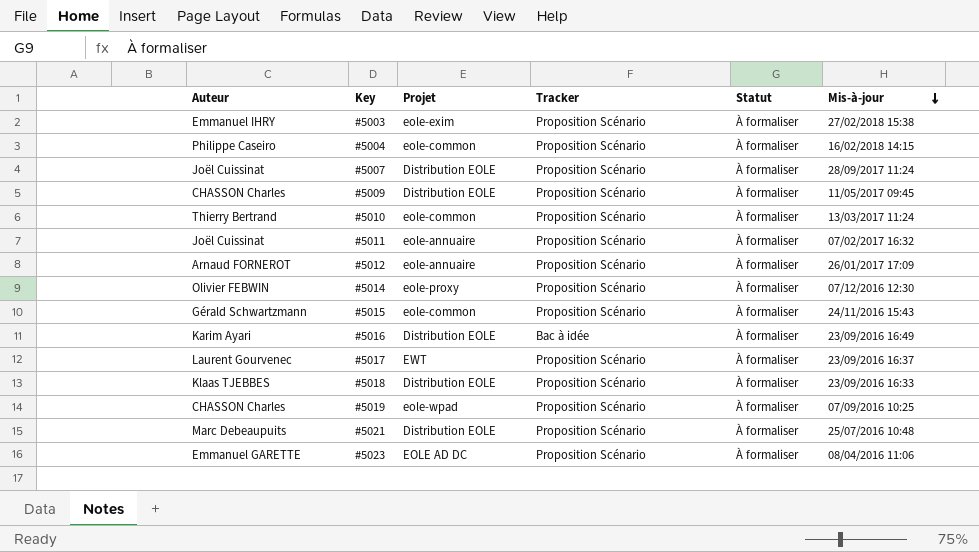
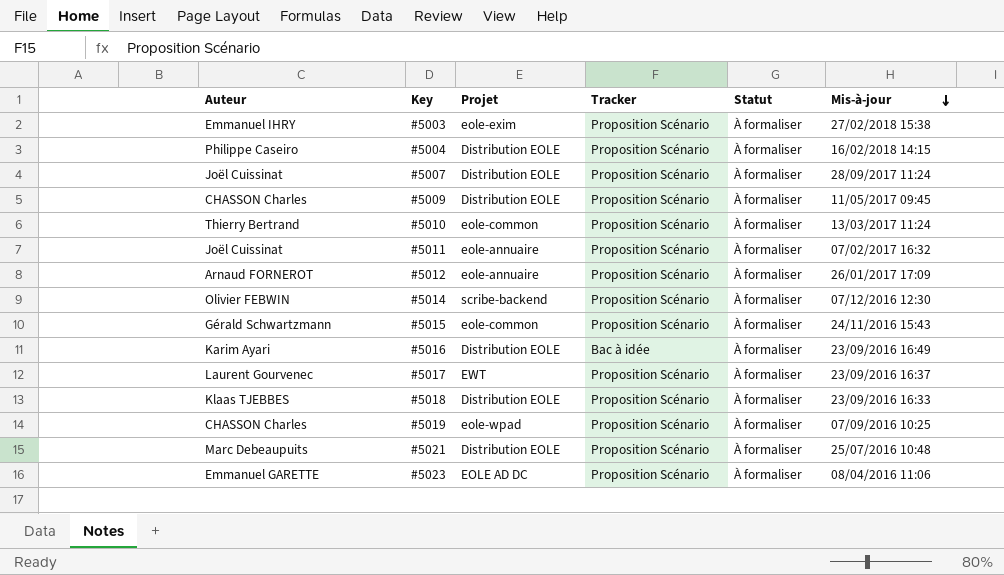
#5004 | Projet: eole-common -> Distribution EOLE
#5014 | Projet: eole-proxy -> scribe-backend

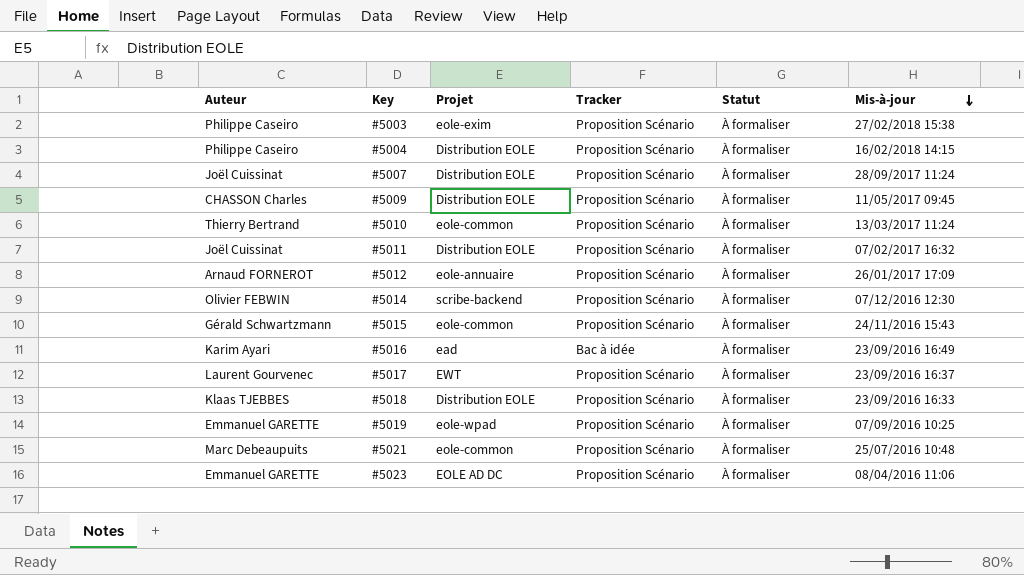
#5003 | Auteur: Emmanuel IHRY -> Philippe Caseiro
#5011 | Projet: eole-annuaire -> Distribution EOLE
#5016 | Projet: Distribution EOLE -> ead
#5019 | Auteur: CHASSON Charles -> Emmanuel GARETTE
#5021 | Projet: Distribution EOLE -> eole-common

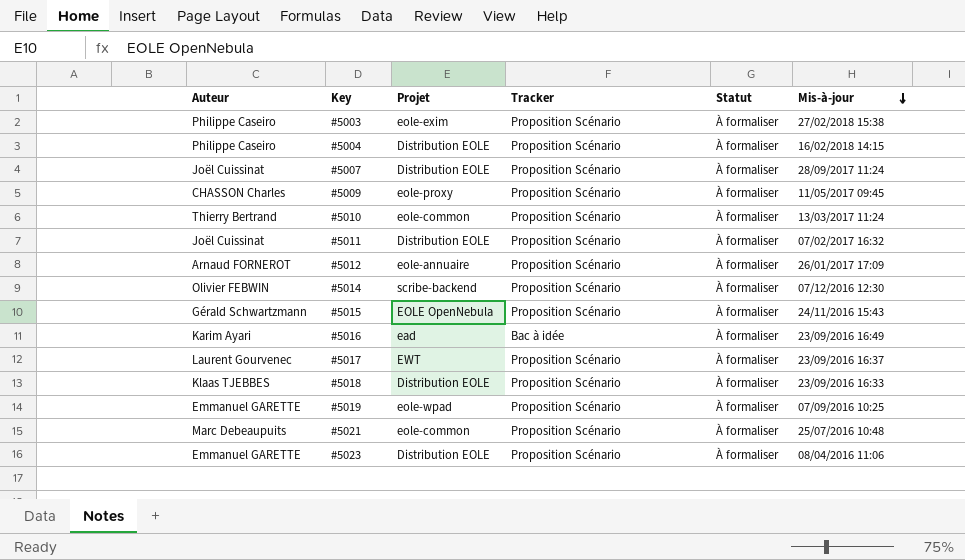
#5009 | Projet: Distribution EOLE -> eole-proxy
#5015 | Projet: eole-common -> EOLE OpenNebula
#5023 | Projet: EOLE AD DC -> Distribution EOLE

